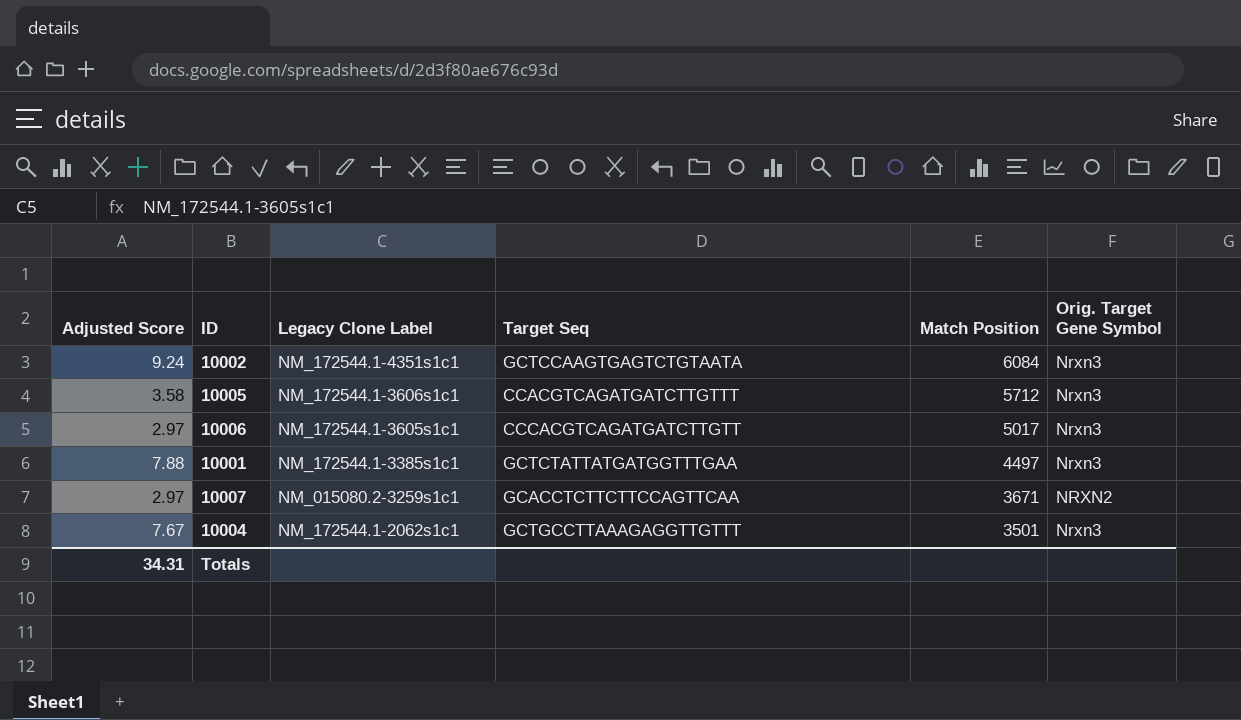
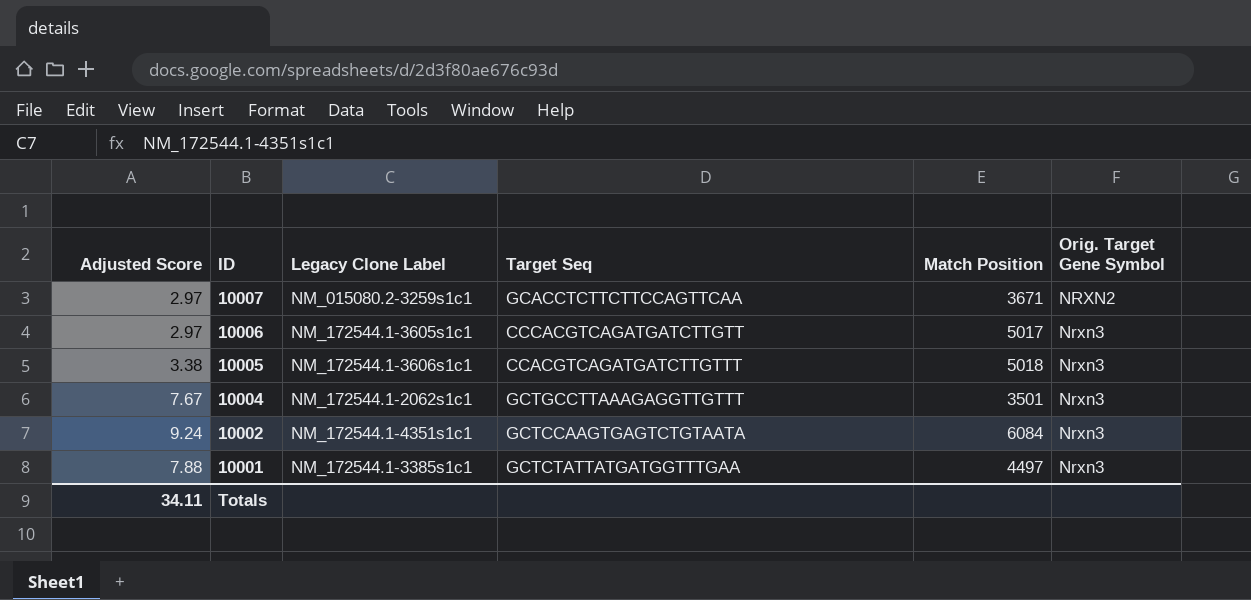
row order: Match Position descending -> ID descending
10005 | Adjusted Score: 3.58 -> 3.38
10005 | Match Position: 5712 -> 5018
Totals | Adjusted Score: 34.31 -> 34.11

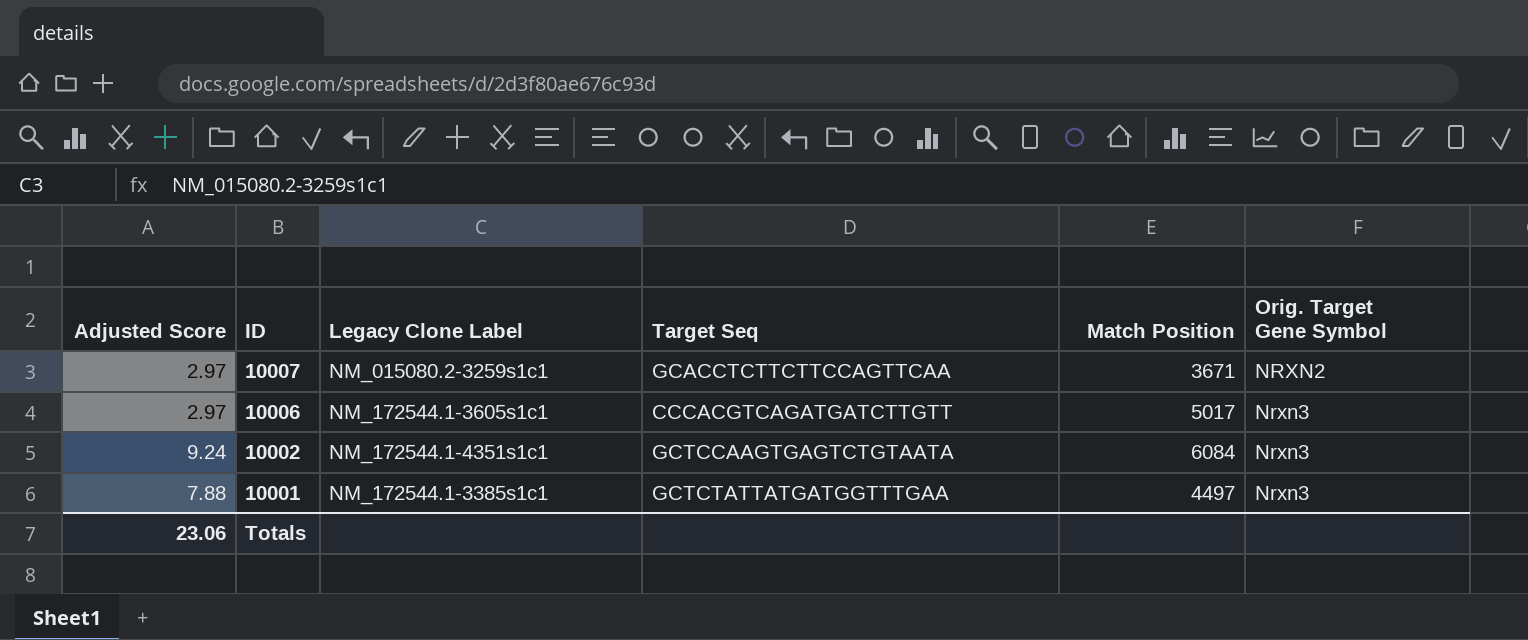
row 10005: 3.38 | NM_172544.1-3606s1c1 | CCACGTCAGATGATCTTGTTT | 5018 | Nrxn3 -> none
row 10004: 7.67 | NM_172544.1-2062s1c1 | GCTGCCTTAAAGAGGTTGTTT | 3501 | Nrxn3 -> none
Totals | Adjusted Score: 34.11 -> 23.06

